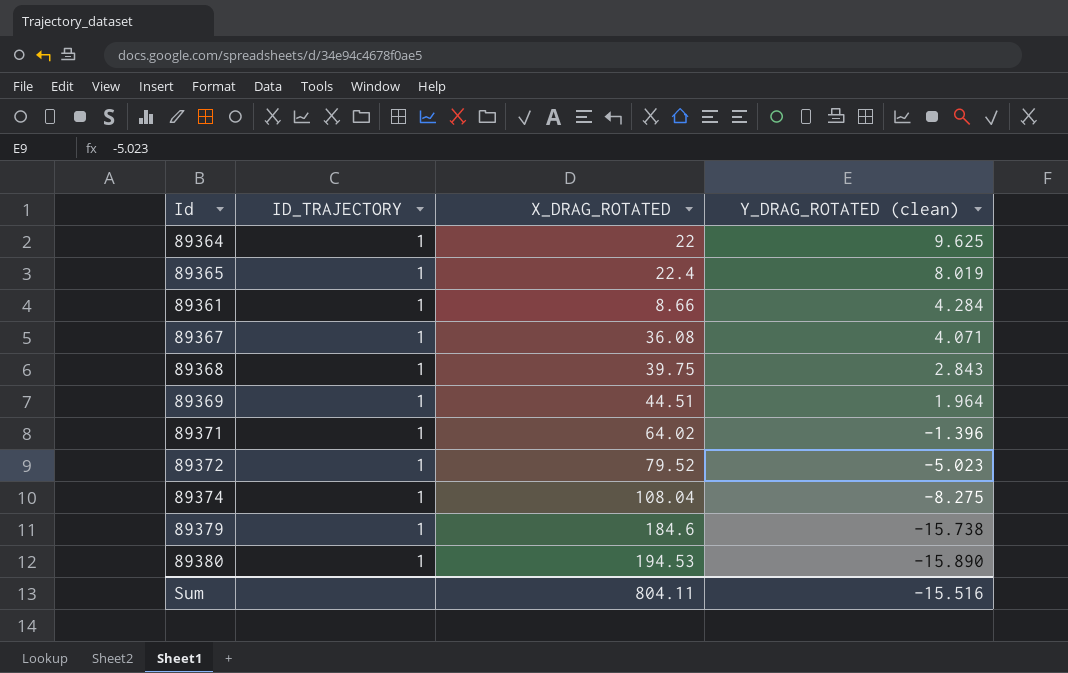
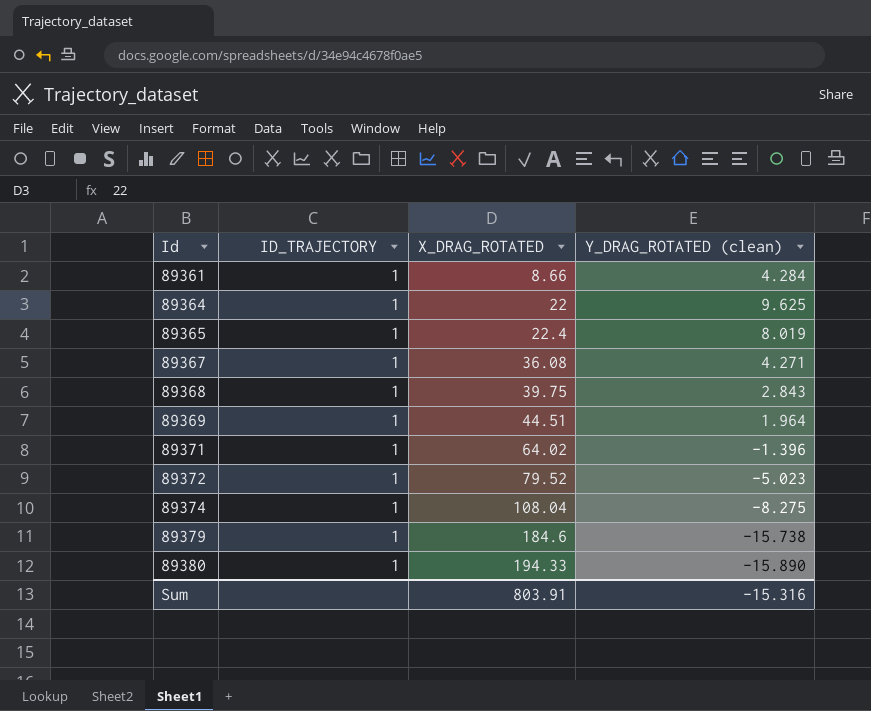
row order: Y_DRAG_ROTATED (clean) descending -> Id ascending
89367 | Y_DRAG_ROTATED (clean): 4.071 -> 4.271
89380 | X_DRAG_ROTATED: 194.53 -> 194.33
Sum | X_DRAG_ROTATED: 804.11 -> 803.91
Sum | Y_DRAG_ROTATED (clean): -15.516 -> -15.316

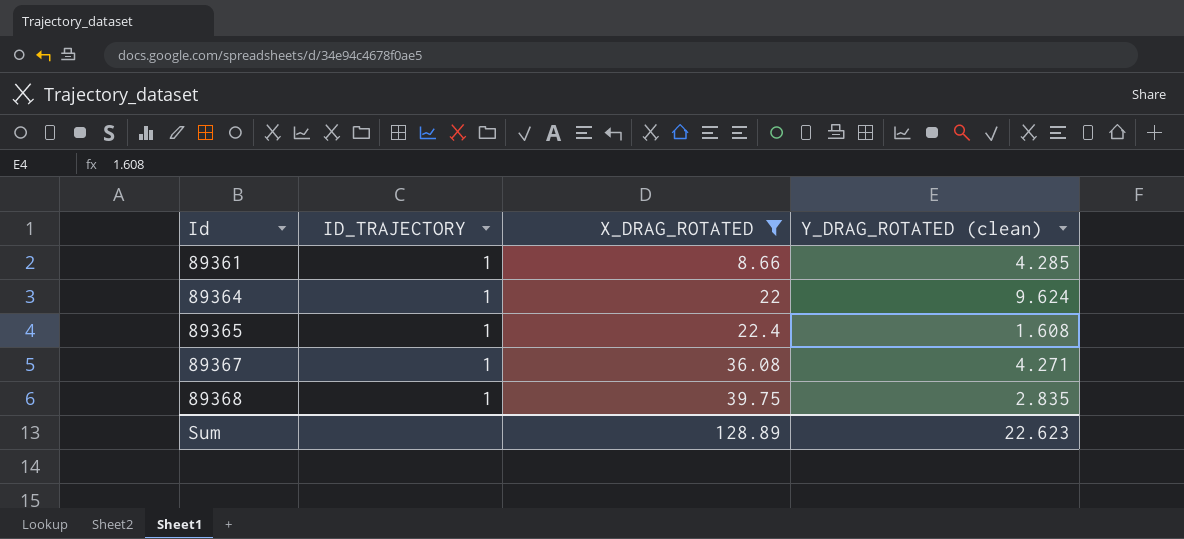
filter: none -> X_DRAG_ROTATED <= 39.75
89361 | Y_DRAG_ROTATED (clean): 4.284 -> 4.285
89364 | Y_DRAG_ROTATED (clean): 9.625 -> 9.624
89365 | Y_DRAG_ROTATED (clean): 8.019 -> 1.608
89368 | Y_DRAG_ROTATED (clean): 2.843 -> 2.835
Sum | X_DRAG_ROTATED: 803.91 -> 128.89
Sum | Y_DRAG_ROTATED (clean): -15.316 -> 22.623

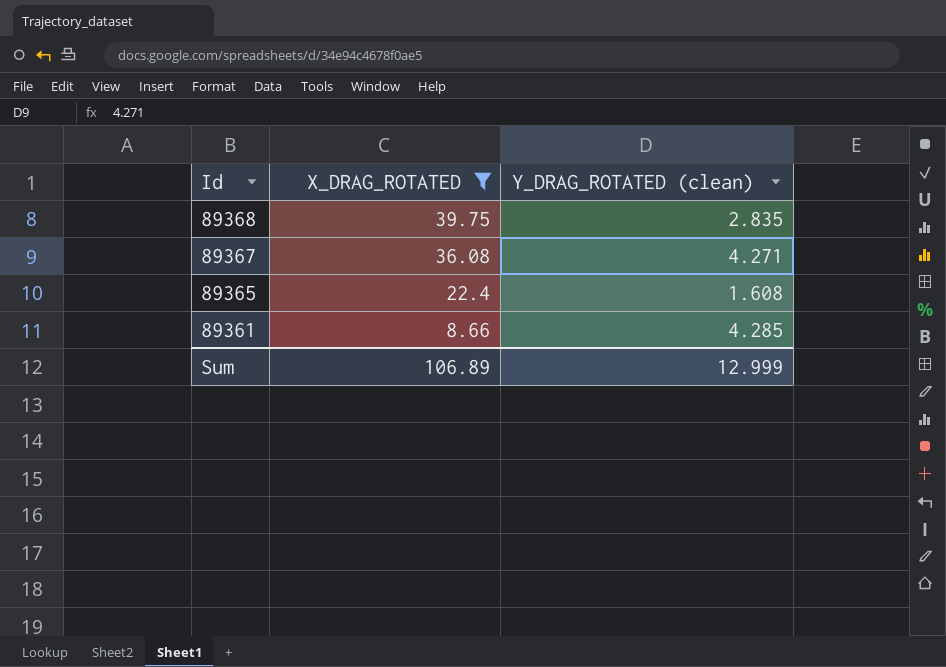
row order: Id ascending -> Id descending
column ID_TRAJECTORY | position: 2 -> none
row 89364: 1 | 22 | 9.624 -> none
Sum | X_DRAG_ROTATED: 128.89 -> 106.89
Sum | Y_DRAG_ROTATED (clean): 22.623 -> 12.999

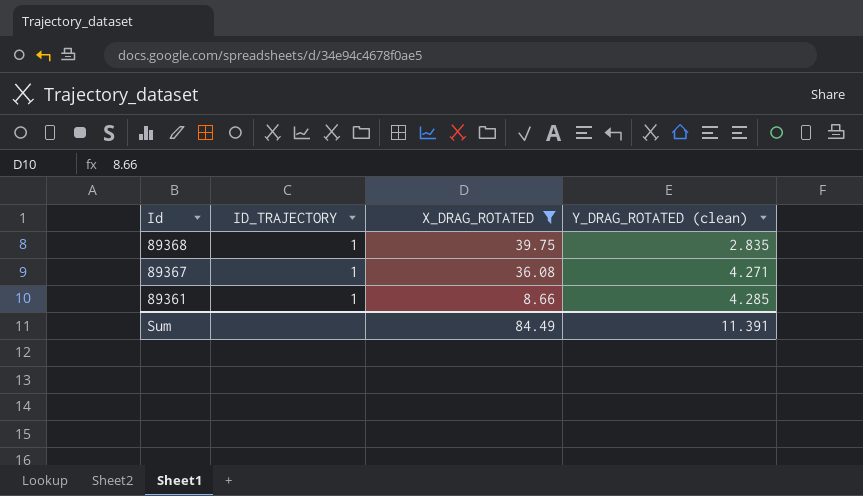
column ID_TRAJECTORY | position: none -> 2
row 89365: 22.4 | 1.608 -> none
Sum | X_DRAG_ROTATED: 106.89 -> 84.49
Sum | Y_DRAG_ROTATED (clean): 12.999 -> 11.391

